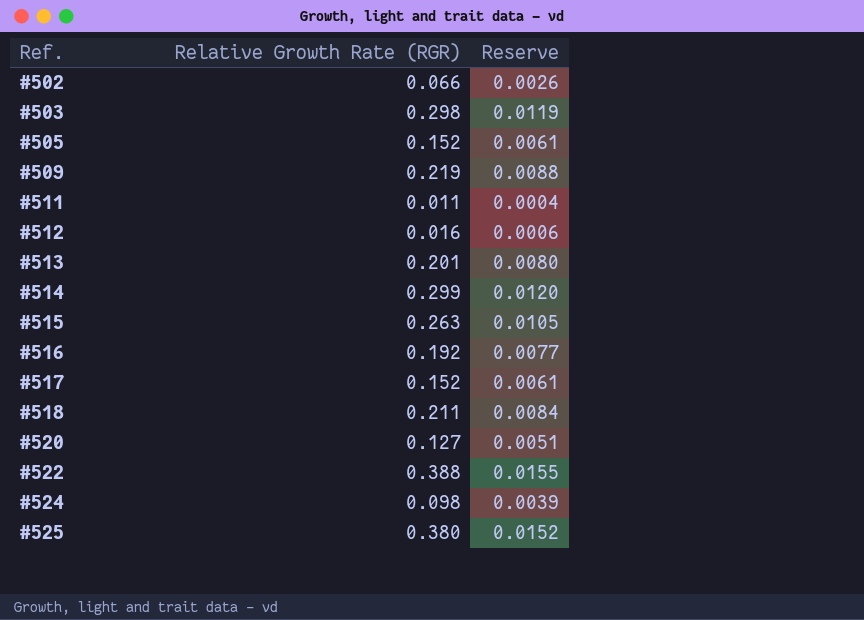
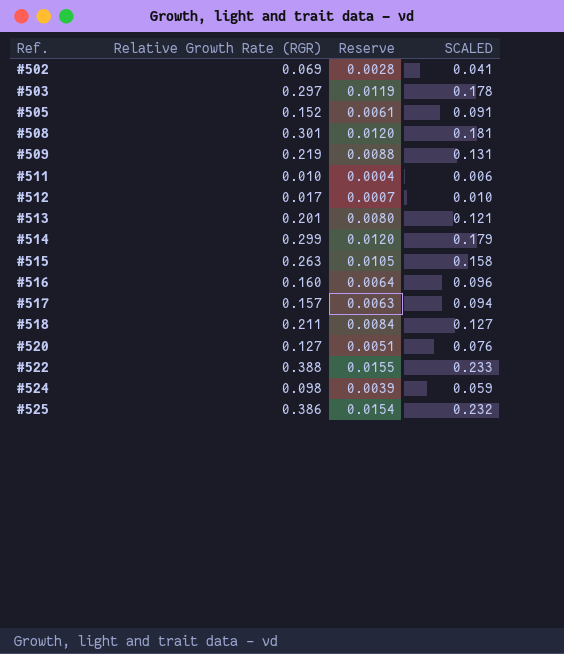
column SCALED | formula: none -> [Relative Growth Rate (RGR)] * 0.6
#502 | Relative Growth Rate (RGR): 0.066 -> 0.069
#502 | Reserve: 0.0026 -> 0.0028
#503 | Relative Growth Rate (RGR): 0.298 -> 0.297
row #508: none -> 0.301 | 0.0120 | 0.181
#511 | Relative Growth Rate (RGR): 0.011 -> 0.010
#512 | Relative Growth Rate (RGR): 0.016 -> 0.017
#512 | Reserve: 0.0006 -> 0.0007
#516 | Relative Growth Rate (RGR): 0.192 -> 0.160
#516 | Reserve: 0.0077 -> 0.0064
#517 | Relative Growth Rate (RGR): 0.152 -> 0.157
#517 | Reserve: 0.0061 -> 0.0063
#525 | Relative Growth Rate (RGR): 0.380 -> 0.386
#525 | Reserve: 0.0152 -> 0.0154

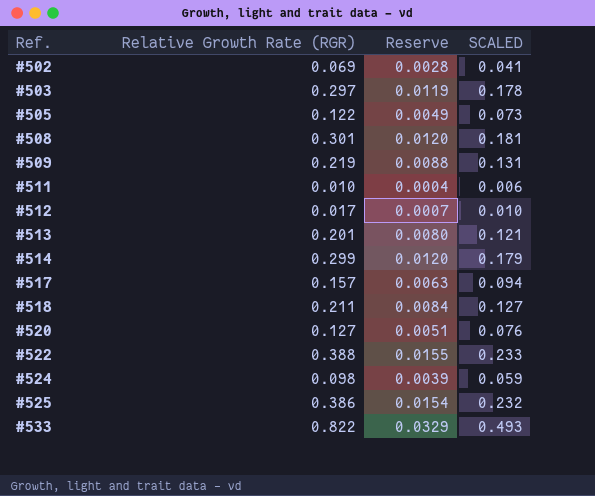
row #515: 0.263 | 0.0105 | 0.158 -> none
row #516: 0.160 | 0.0064 | 0.096 -> none
#505 | Relative Growth Rate (RGR): 0.152 -> 0.122
#505 | Reserve: 0.0061 -> 0.0049
#505 | SCALED: 0.091 -> 0.073
row #533: none -> 0.822 | 0.0329 | 0.493

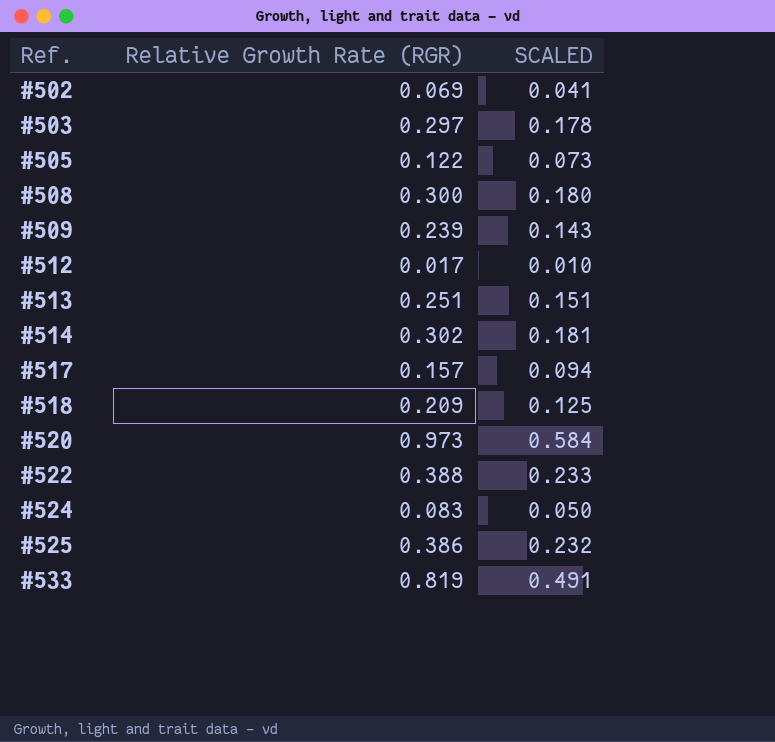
column Reserve | formula: [Relative Growth Rate (RGR)] * 0.04 -> none
row #511: 0.010 | 0.0004 | 0.006 -> none
#508 | Relative Growth Rate (RGR): 0.301 -> 0.300
#508 | SCALED: 0.181 -> 0.180
#509 | Relative Growth Rate (RGR): 0.219 -> 0.239
#509 | SCALED: 0.131 -> 0.143
#513 | Relative Growth Rate (RGR): 0.201 -> 0.251
#513 | SCALED: 0.121 -> 0.151
#514 | Relative Growth Rate (RGR): 0.299 -> 0.302
#514 | SCALED: 0.179 -> 0.181
#518 | Relative Growth Rate (RGR): 0.211 -> 0.209
#518 | SCALED: 0.127 -> 0.125
#520 | Relative Growth Rate (RGR): 0.127 -> 0.973
#520 | SCALED: 0.076 -> 0.584
#524 | Relative Growth Rate (RGR): 0.098 -> 0.083
#524 | SCALED: 0.059 -> 0.050
#533 | Relative Growth Rate (RGR): 0.822 -> 0.819
#533 | SCALED: 0.493 -> 0.491

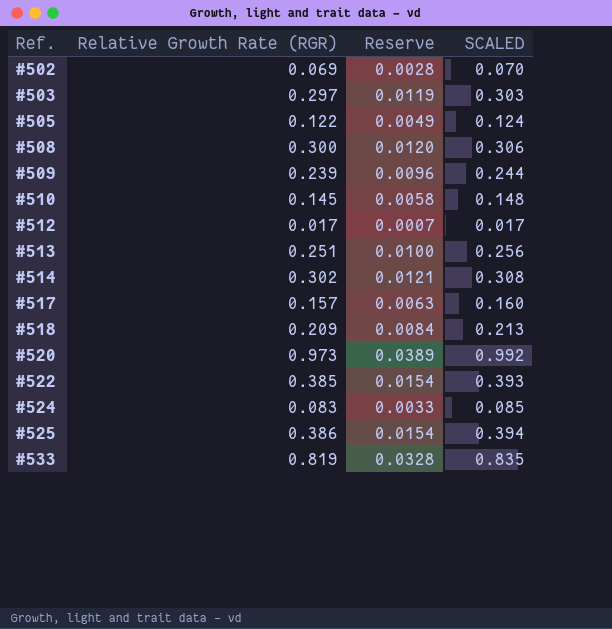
column Reserve | formula: none -> [Relative Growth Rate (RGR)] * 0.04
column SCALED | formula: [Relative Growth Rate (RGR)] * 0.6 -> [Relative Growth Rate (RGR)] * 1.02
row #510: none -> 0.145 | 0.0058 | 0.148
#522 | Relative Growth Rate (RGR): 0.388 -> 0.385

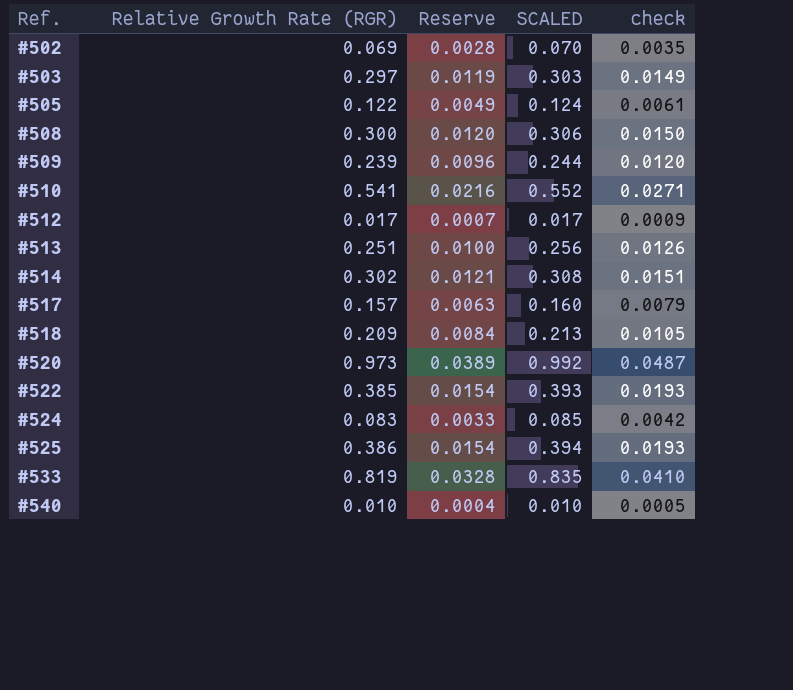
column check | formula: none -> [Relative Growth Rate (RGR)] * 0.05
#510 | Relative Growth Rate (RGR): 0.145 -> 0.541
#510 | Reserve: 0.0058 -> 0.0216
#510 | SCALED: 0.148 -> 0.552
row #540: none -> 0.010 | 0.0004 | 0.010 | 0.0005

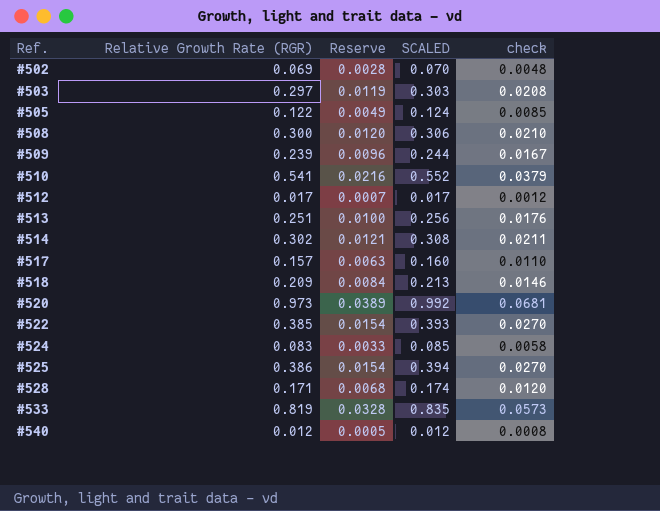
column check | formula: [Relative Growth Rate (RGR)] * 0.05 -> [Relative Growth Rate (RGR)] * 0.07
row #528: none -> 0.171 | 0.0068 | 0.174 | 0.0120
#540 | Relative Growth Rate (RGR): 0.010 -> 0.012
#540 | Reserve: 0.0004 -> 0.0005
#540 | SCALED: 0.010 -> 0.012

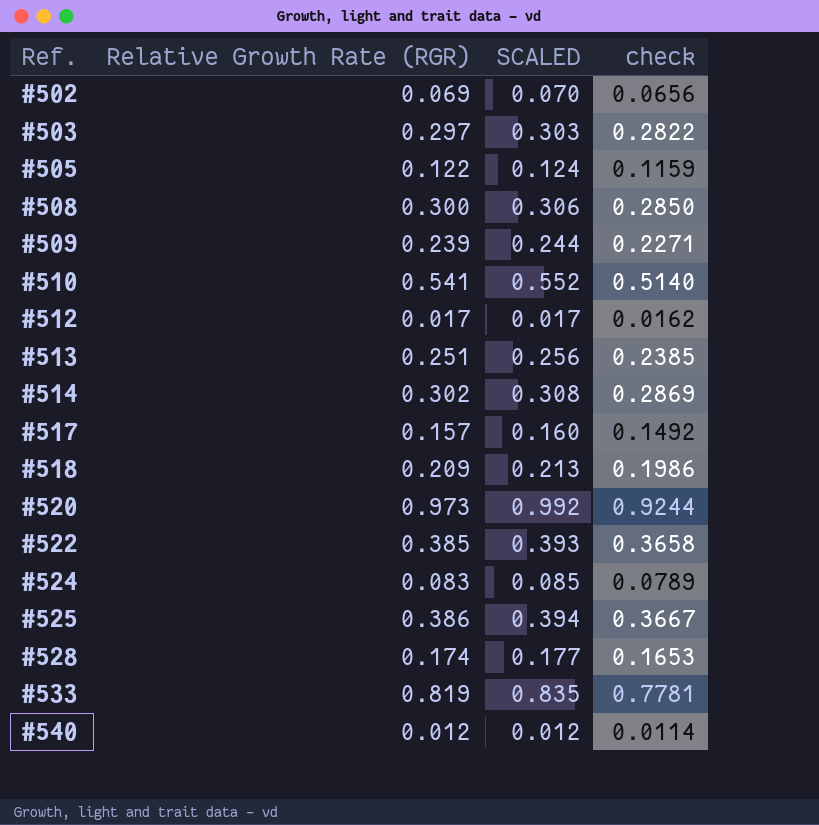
column Reserve | formula: [Relative Growth Rate (RGR)] * 0.04 -> none
column check | formula: [Relative Growth Rate (RGR)] * 0.07 -> [Relative Growth Rate (RGR)] * 0.95
#528 | Relative Growth Rate (RGR): 0.171 -> 0.174
#528 | SCALED: 0.174 -> 0.177

